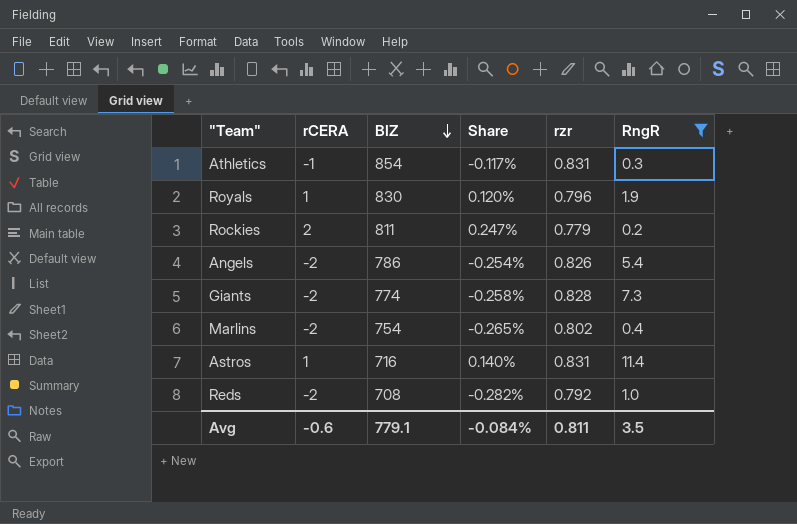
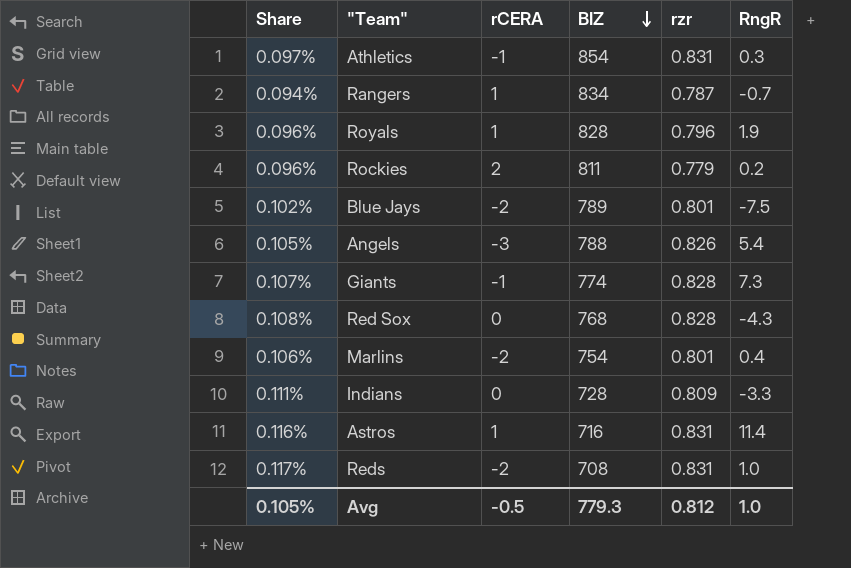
filter: RngR >= 0.2 -> none
column Share | formula: [rCERA] / [BIZ] -> [rzr] / [BIZ]
column Share | position: 4 -> 1
Royals | BIZ: 830 -> 828
Angels | rCERA: -2 -> -3
Angels | BIZ: 786 -> 788
Giants | rCERA: -2 -> -1
Marlins | rzr: 0.802 -> 0.801
Reds | rzr: 0.792 -> 0.831
Avg | Share: -0.084% -> 0.105%
Avg | rCERA: -0.6 -> -0.5
Avg | BIZ: 779.1 -> 779.3
Avg | rzr: 0.811 -> 0.812
Avg | RngR: 3.5 -> 1.0

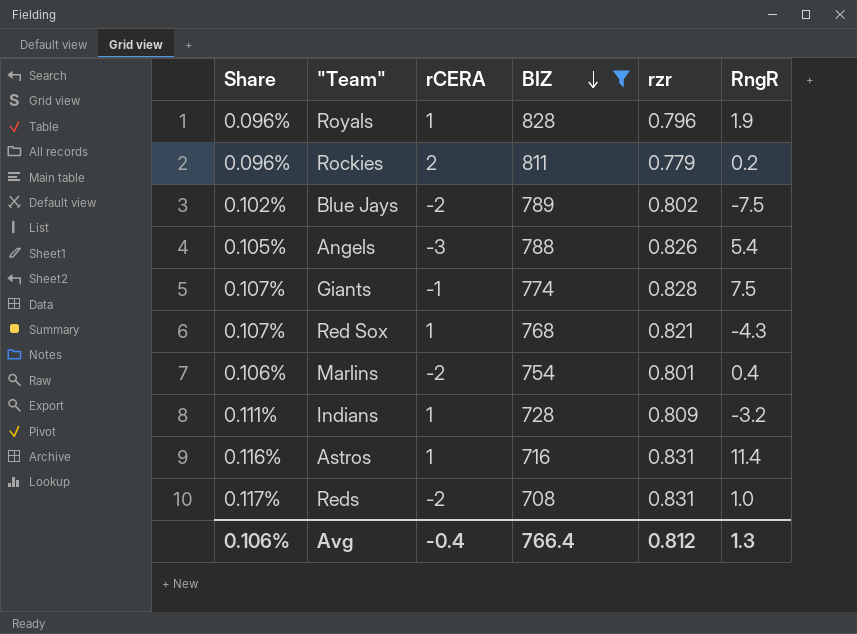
filter: none -> BIZ <= 828
Blue Jays | rzr: 0.801 -> 0.802
Giants | RngR: 7.3 -> 7.5
Red Sox | Share: 0.108% -> 0.107%
Red Sox | rCERA: 0 -> 1
Red Sox | rzr: 0.828 -> 0.821
Indians | rCERA: 0 -> 1
Indians | RngR: -3.3 -> -3.2
Avg | Share: 0.105% -> 0.106%
Avg | rCERA: -0.5 -> -0.4
Avg | BIZ: 779.3 -> 766.4
Avg | RngR: 1.0 -> 1.3

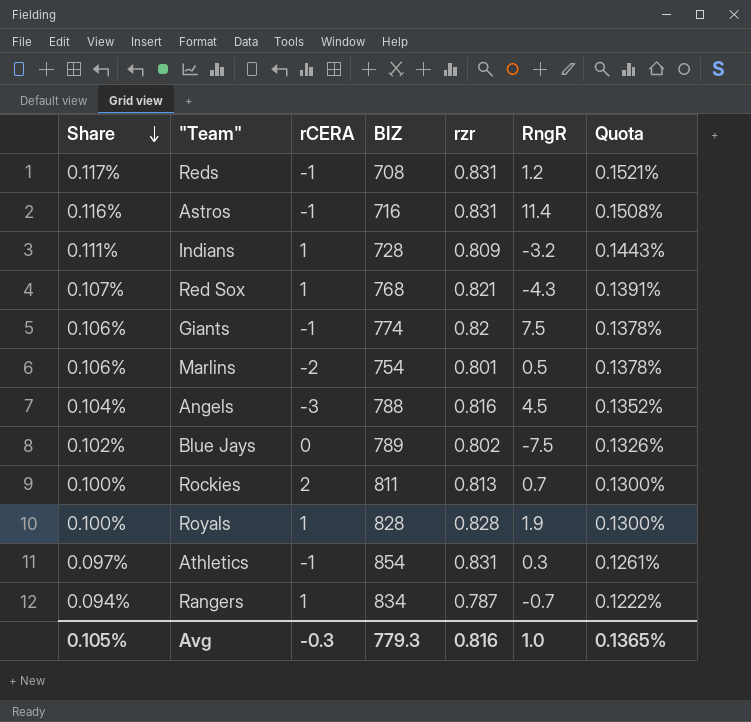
filter: BIZ <= 828 -> none
row order: BIZ descending -> Share descending
column Quota | formula: none -> [Share] * 1.3
Reds | rCERA: -2 -> -1
Reds | RngR: 1.0 -> 1.2
Astros | rCERA: 1 -> -1
Giants | Share: 0.107% -> 0.106%
Giants | rzr: 0.828 -> 0.82
Marlins | RngR: 0.4 -> 0.5
Angels | Share: 0.105% -> 0.104%
Angels | rzr: 0.826 -> 0.816
Angels | RngR: 5.4 -> 4.5
Blue Jays | rCERA: -2 -> 0
Rockies | Share: 0.096% -> 0.100%
Rockies | rzr: 0.779 -> 0.813
Rockies | RngR: 0.2 -> 0.7
Royals | Share: 0.096% -> 0.100%
Royals | rzr: 0.796 -> 0.828
Avg | Share: 0.106% -> 0.105%
Avg | rCERA: -0.4 -> -0.3
Avg | BIZ: 766.4 -> 779.3
Avg | rzr: 0.812 -> 0.816
Avg | RngR: 1.3 -> 1.0

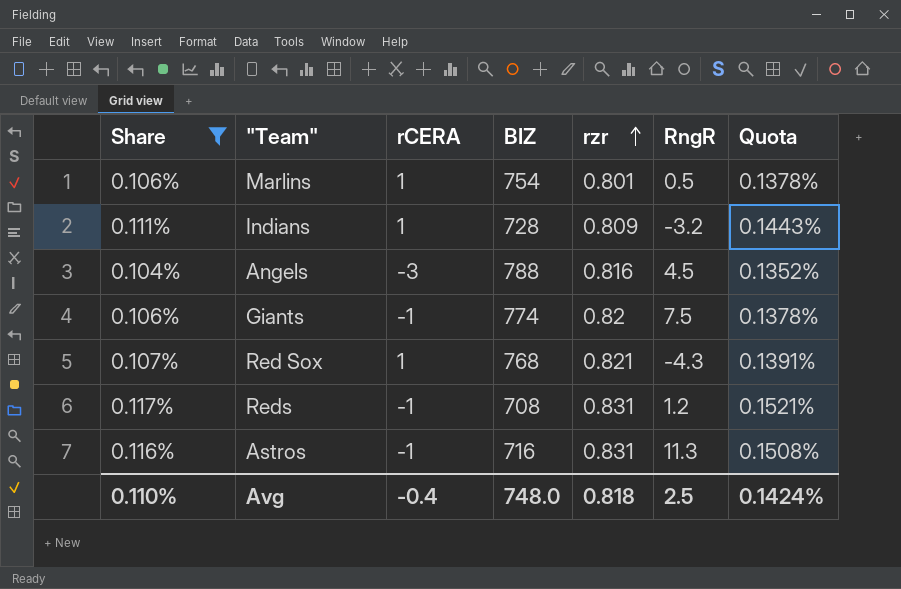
filter: none -> Share >= 0.104%
row order: Share descending -> rzr ascending
Marlins | rCERA: -2 -> 1
Astros | RngR: 11.4 -> 11.3
Avg | Share: 0.105% -> 0.110%
Avg | rCERA: -0.3 -> -0.4
Avg | BIZ: 779.3 -> 748.0
Avg | rzr: 0.816 -> 0.818
Avg | RngR: 1.0 -> 2.5
Avg | Quota: 0.1365% -> 0.1424%

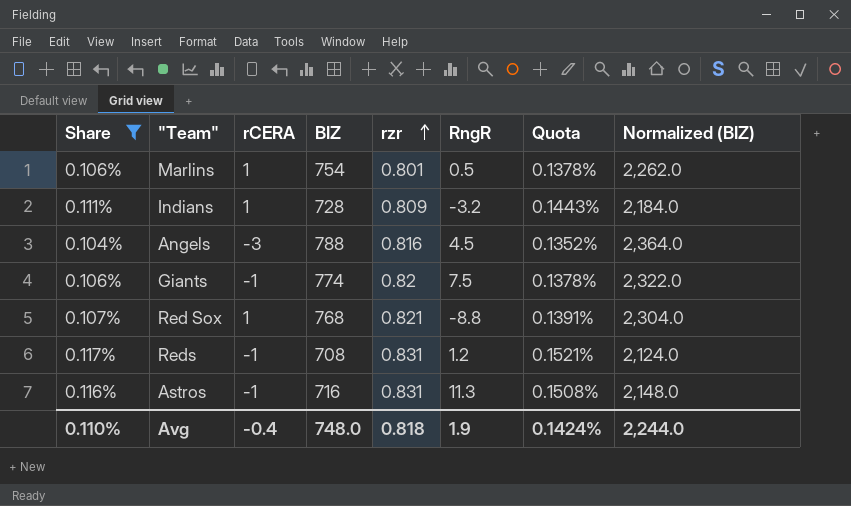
column Normalized (BIZ) | formula: none -> [BIZ] * 3
Red Sox | RngR: -4.3 -> -8.8
Avg | RngR: 2.5 -> 1.9

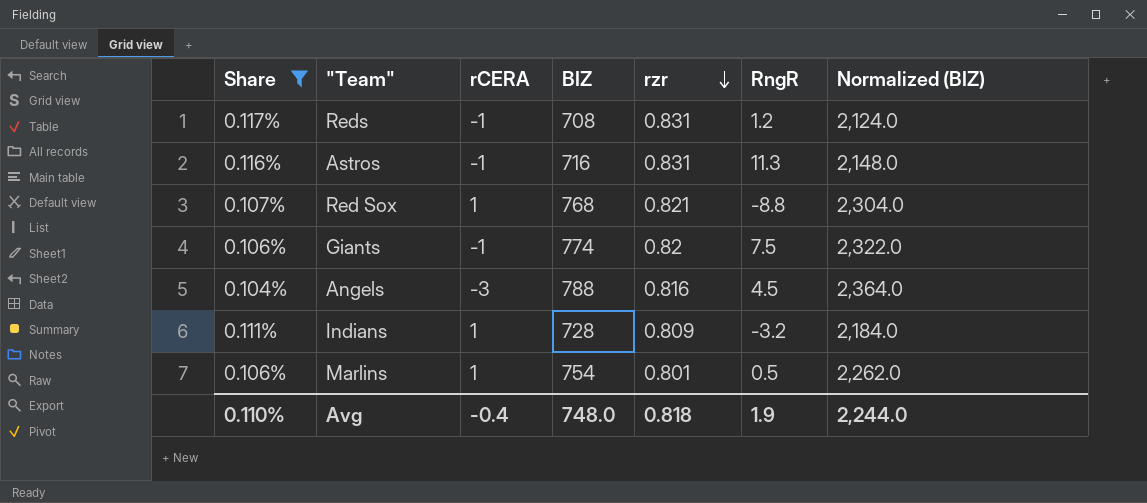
row order: rzr ascending -> rzr descending
column Quota | formula: [Share] * 1.3 -> none

